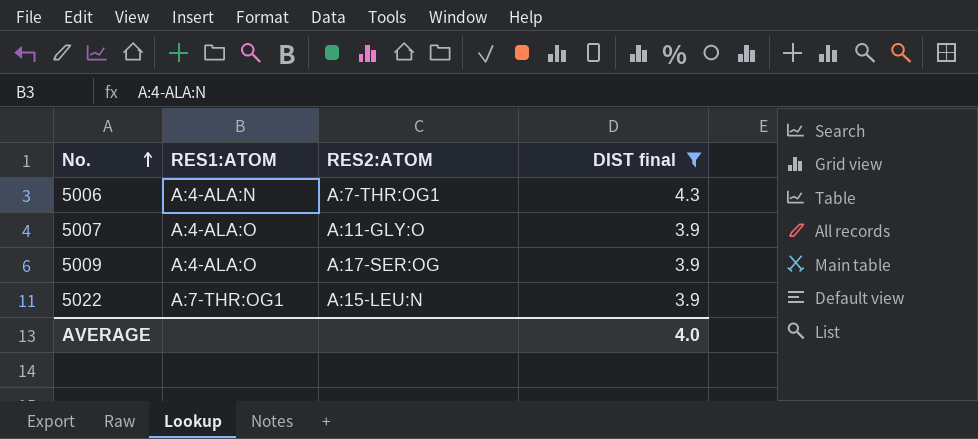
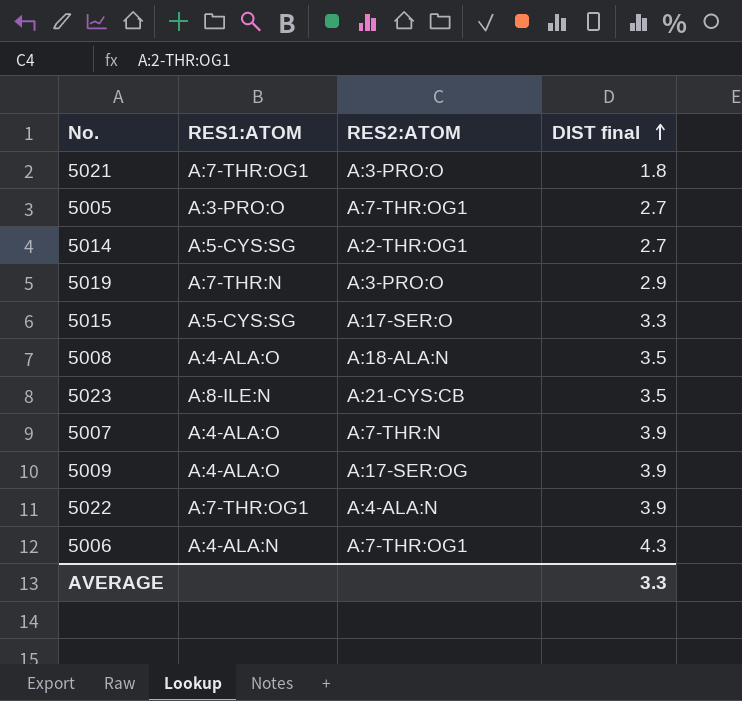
filter: DIST final >= 3.9 -> none
row order: No. ascending -> DIST final ascending
5007 | RES2:ATOM: A:11-GLY:O -> A:7-THR:N
5022 | RES2:ATOM: A:15-LEU:N -> A:4-ALA:N
AVERAGE | DIST final: 4.0 -> 3.3

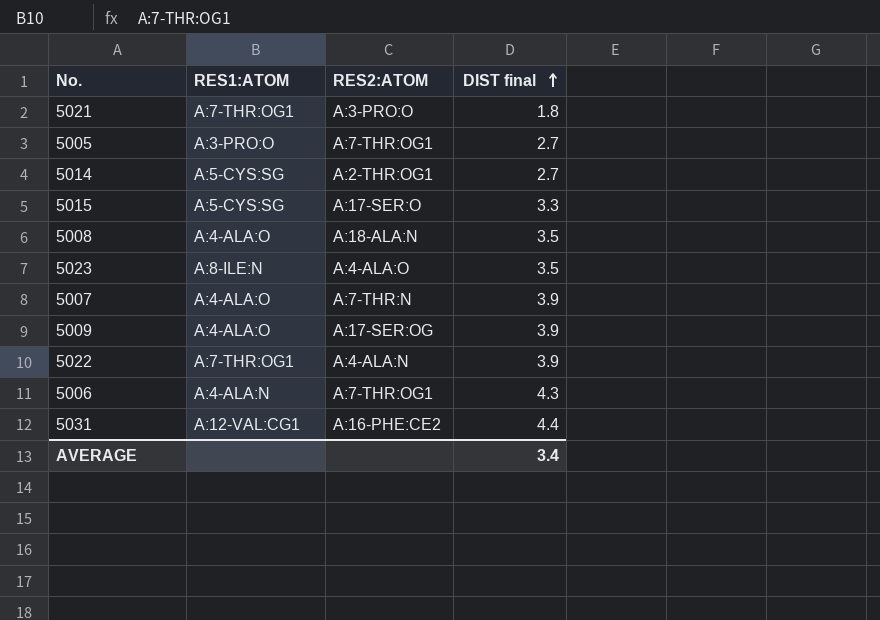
row 5019: A:7-THR:N | A:3-PRO:O | 2.9 -> none
5023 | RES2:ATOM: A:21-CYS:CB -> A:4-ALA:O
row 5031: none -> A:12-VAL:CG1 | A:16-PHE:CE2 | 4.4
AVERAGE | DIST final: 3.3 -> 3.4

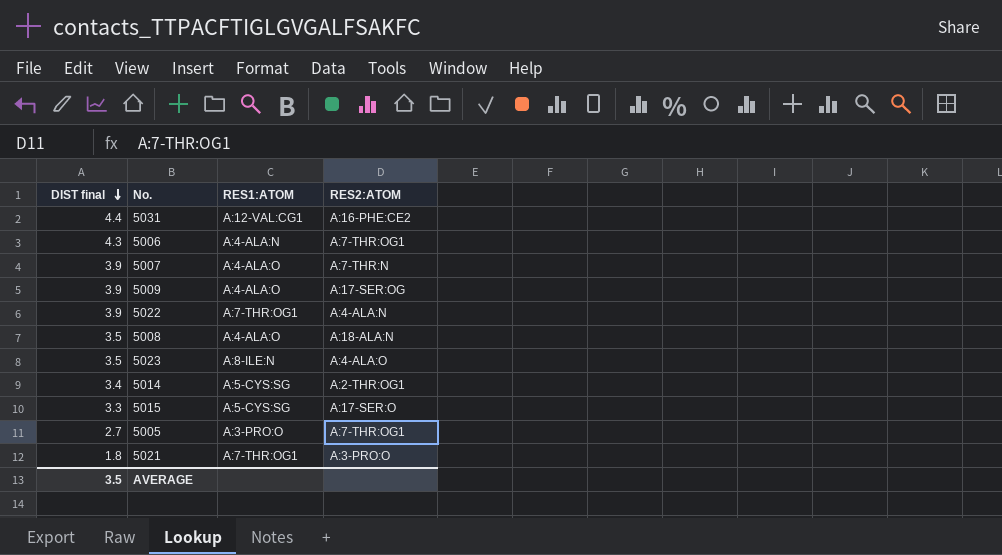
row order: DIST final ascending -> DIST final descending
column DIST final | position: 4 -> 1
5014 | DIST final: 2.7 -> 3.4
AVERAGE | DIST final: 3.4 -> 3.5

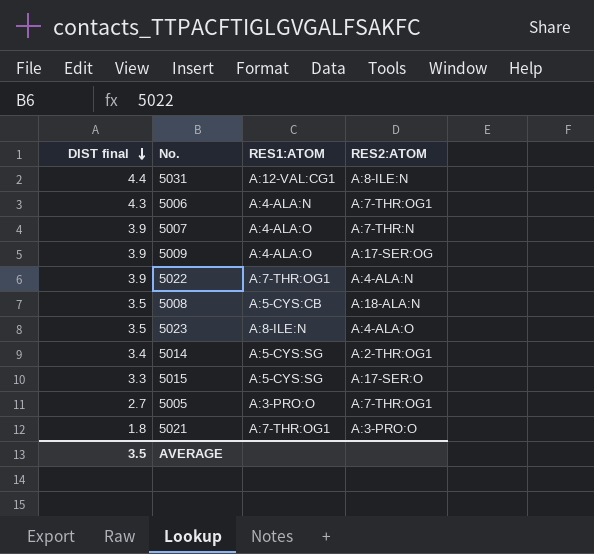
5031 | RES2:ATOM: A:16-PHE:CE2 -> A:8-ILE:N
5008 | RES1:ATOM: A:4-ALA:O -> A:5-CYS:CB

